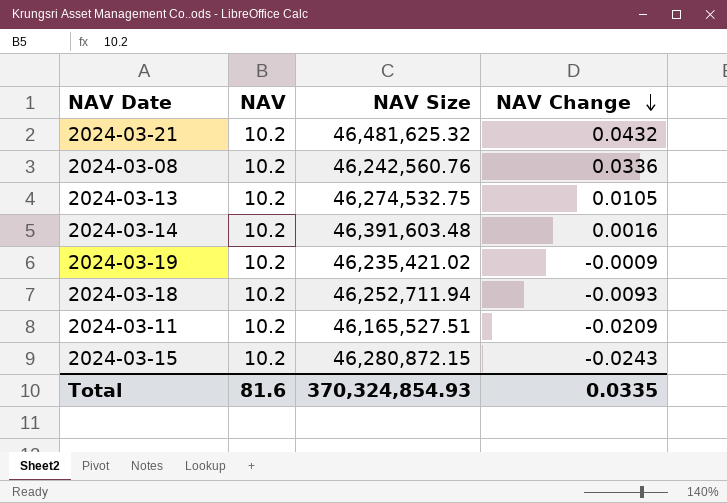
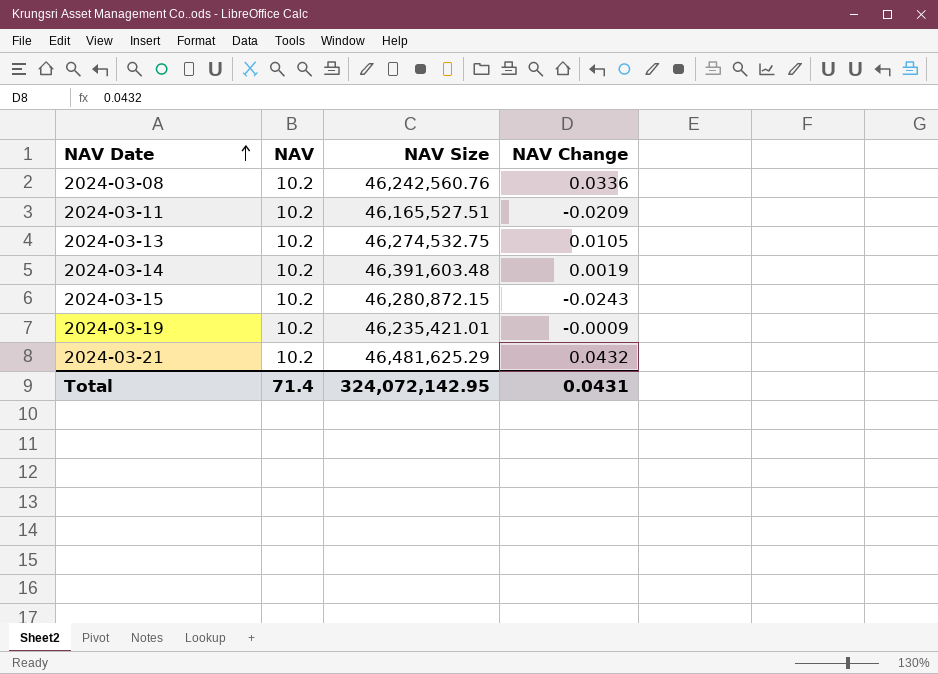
row order: NAV Change descending -> NAV Date ascending
row 2024-03-18: 10.2 | 46,252,711.94 | -0.0093 -> none
2024-03-14 | NAV Change: 0.0016 -> 0.0019
2024-03-19 | NAV Size: 46,235,421.02 -> 46,235,421.01
2024-03-21 | NAV Size: 46,481,625.32 -> 46,481,625.29
Total | NAV: 81.6 -> 71.4
Total | NAV Size: 370,324,854.93 -> 324,072,142.95
Total | NAV Change: 0.0335 -> 0.0431

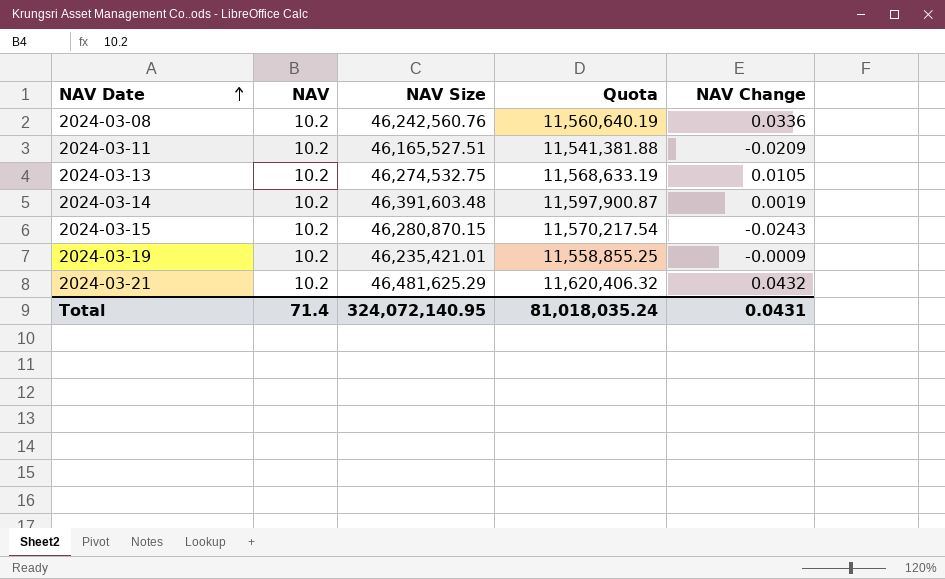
column Quota | formula: none -> [NAV Size] * 0.25
2024-03-15 | NAV Size: 46,280,872.15 -> 46,280,870.15
Total | NAV Size: 324,072,142.95 -> 324,072,140.95

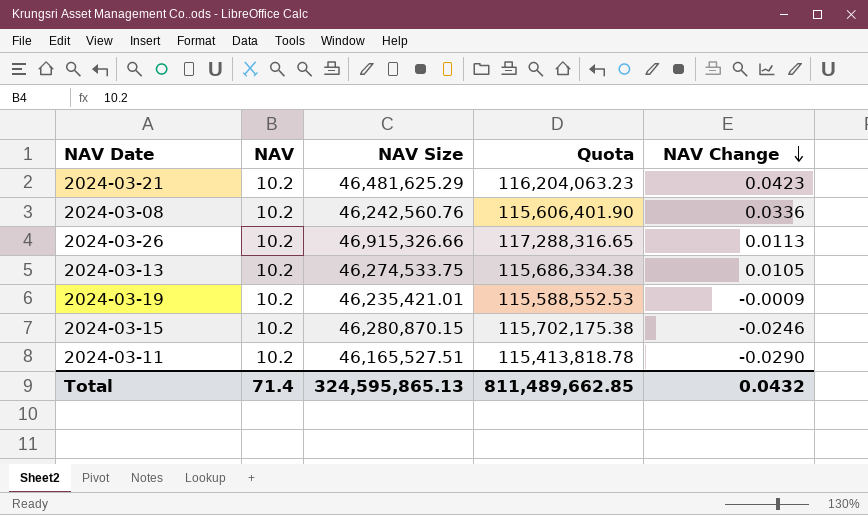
row order: NAV Date ascending -> NAV Change descending
column Quota | formula: [NAV Size] * 0.25 -> [NAV Size] * 2.5
row 2024-03-14: 10.2 | 46,391,603.48 | 11,597,900.87 | 0.0019 -> none
2024-03-21 | NAV Change: 0.0432 -> 0.0423
row 2024-03-26: none -> 10.2 | 46,915,326.66 | 117,288,316.65 | 0.0113
2024-03-13 | NAV Size: 46,274,532.75 -> 46,274,533.75
2024-03-15 | NAV Change: -0.0243 -> -0.0246
2024-03-11 | NAV Change: -0.0209 -> -0.0290
Total | NAV Size: 324,072,140.95 -> 324,595,865.13
Total | Quota: 81,018,035.24 -> 811,489,662.85
Total | NAV Change: 0.0431 -> 0.0432

